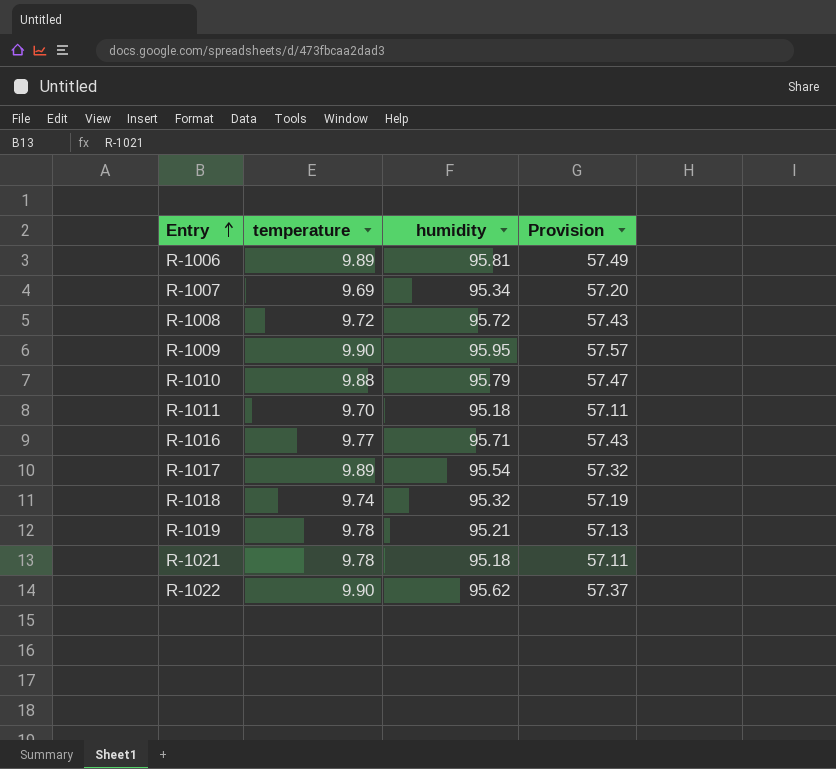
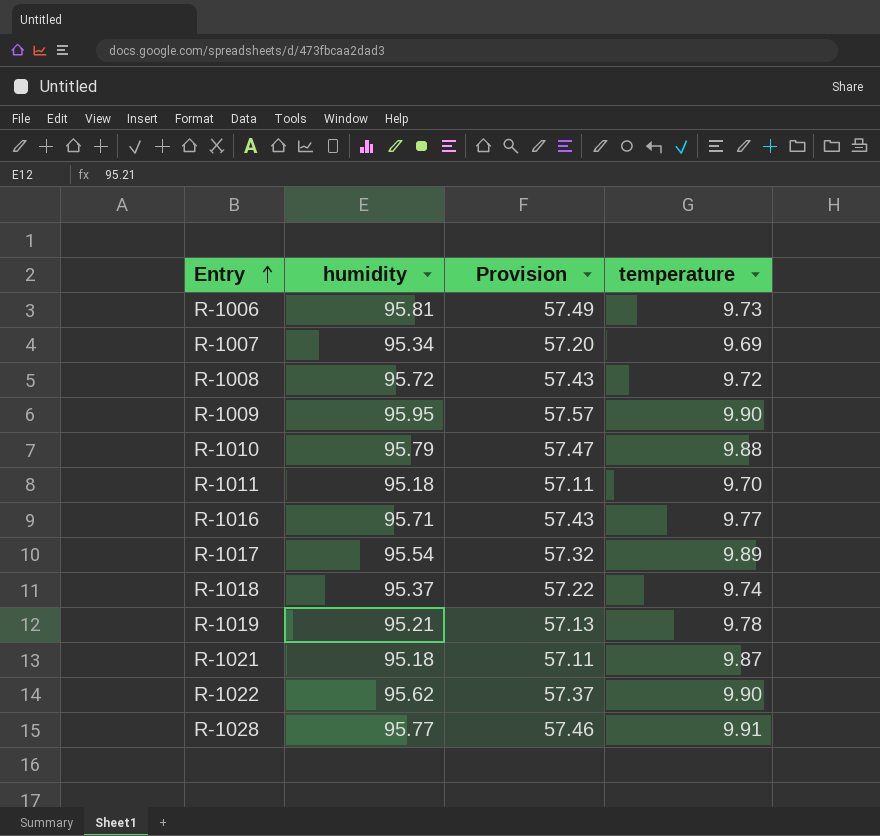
column temperature | position: 2 -> 4
R-1006 | temperature: 9.89 -> 9.73
R-1018 | humidity: 95.32 -> 95.37
R-1018 | Provision: 57.19 -> 57.22
R-1021 | temperature: 9.78 -> 9.87
row R-1028: none -> 95.77 | 57.46 | 9.91

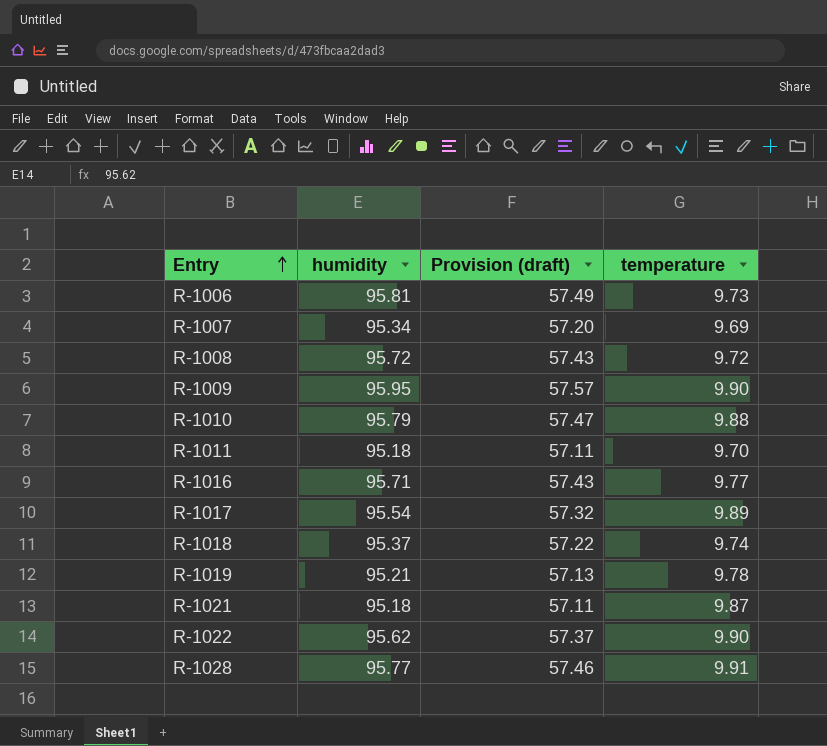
column name: Provision -> Provision (draft)

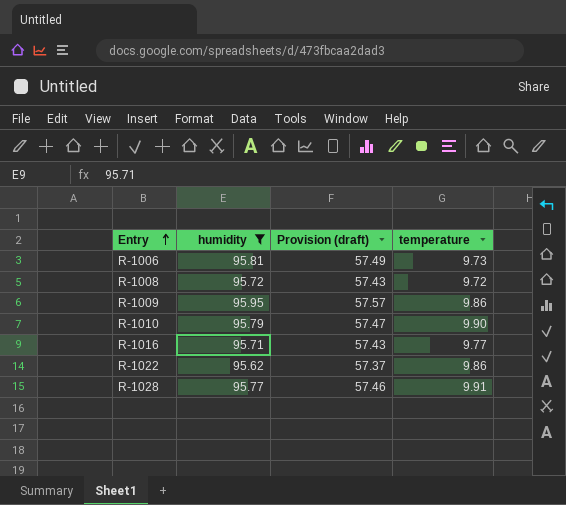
filter: none -> humidity >= 95.62
R-1009 | temperature: 9.90 -> 9.86
R-1010 | temperature: 9.88 -> 9.90
R-1022 | temperature: 9.90 -> 9.86

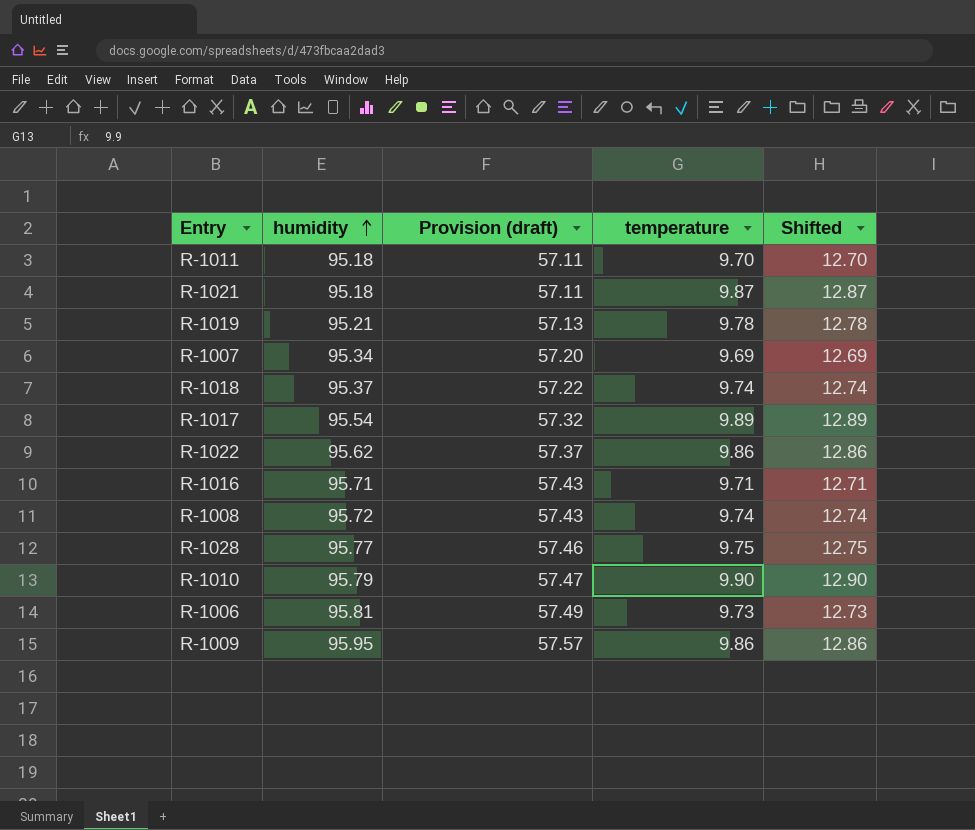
filter: humidity >= 95.62 -> none
row order: Entry ascending -> humidity ascending
column Shifted | formula: none -> [temperature] + 3
R-1016 | temperature: 9.77 -> 9.71
R-1008 | temperature: 9.72 -> 9.74
R-1028 | temperature: 9.91 -> 9.75

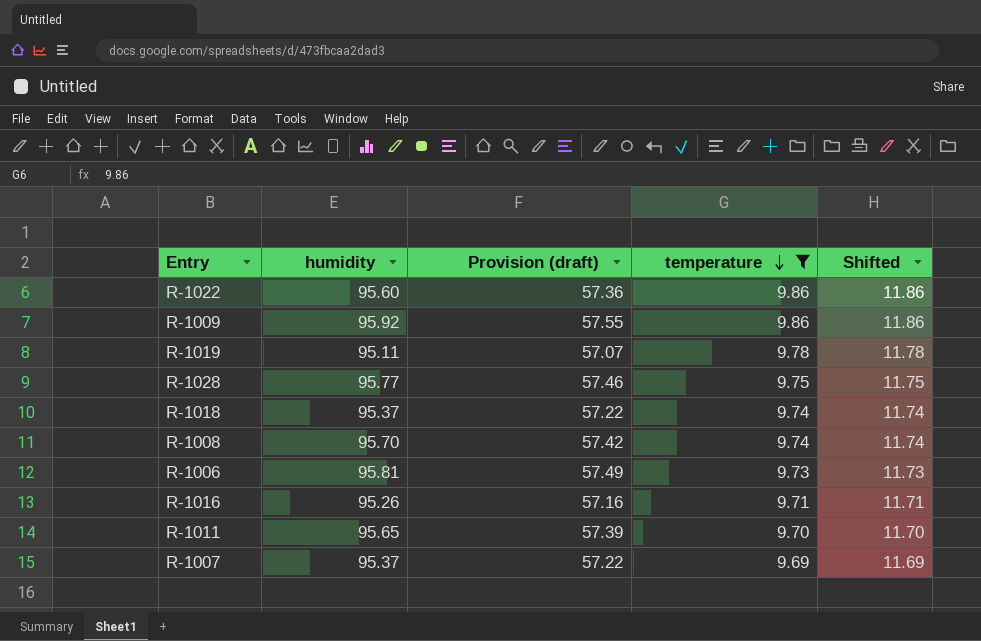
filter: none -> temperature <= 9.86
row order: humidity ascending -> temperature descending
column Shifted | formula: [temperature] + 3 -> [temperature] + 2
R-1022 | humidity: 95.62 -> 95.60
R-1022 | Provision (draft): 57.37 -> 57.36
R-1009 | humidity: 95.95 -> 95.92
R-1009 | Provision (draft): 57.57 -> 57.55
R-1019 | humidity: 95.21 -> 95.11
R-1019 | Provision (draft): 57.13 -> 57.07
R-1008 | humidity: 95.72 -> 95.70
R-1008 | Provision (draft): 57.43 -> 57.42
R-1016 | humidity: 95.71 -> 95.26
R-1016 | Provision (draft): 57.43 -> 57.16
R-1011 | humidity: 95.18 -> 95.65
R-1011 | Provision (draft): 57.11 -> 57.39
R-1007 | humidity: 95.34 -> 95.37
R-1007 | Provision (draft): 57.20 -> 57.22

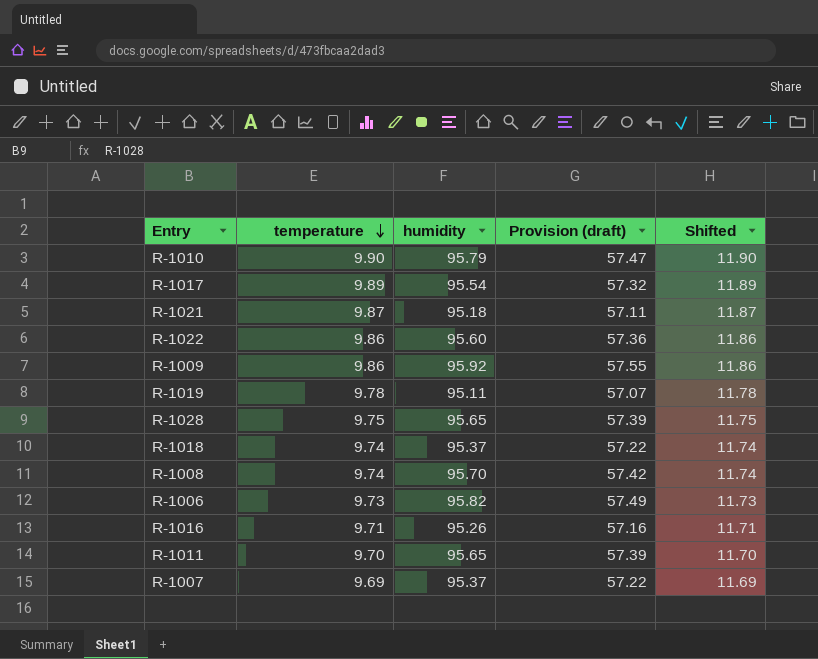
filter: temperature <= 9.86 -> none
column temperature | position: 4 -> 2
R-1028 | humidity: 95.77 -> 95.65
R-1028 | Provision (draft): 57.46 -> 57.39
R-1006 | humidity: 95.81 -> 95.82

